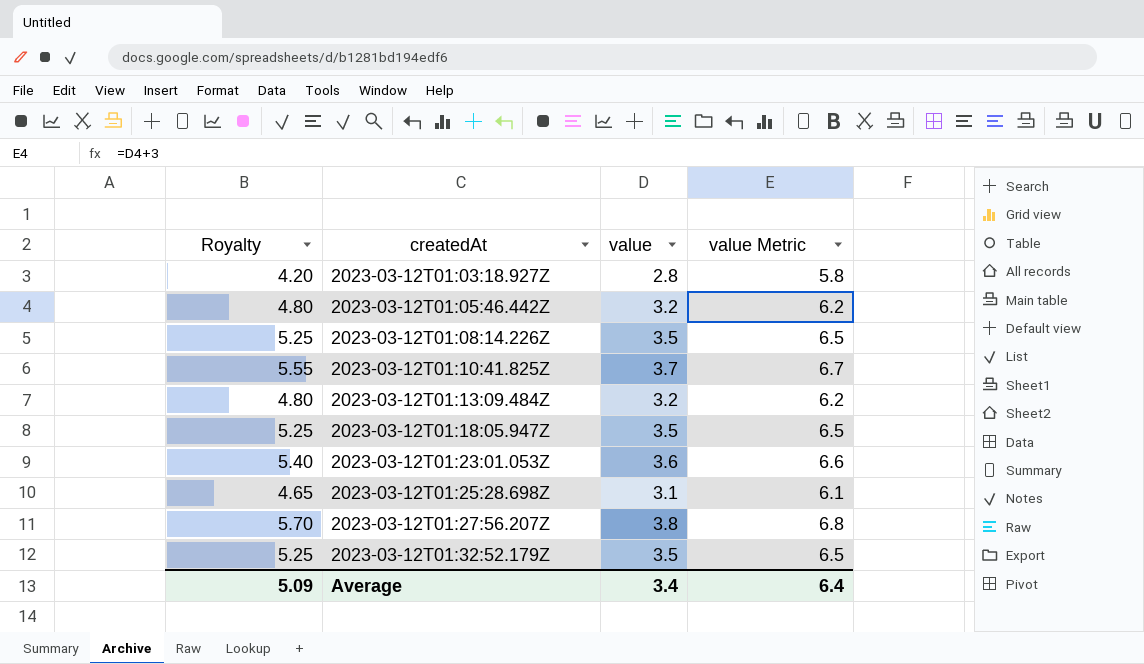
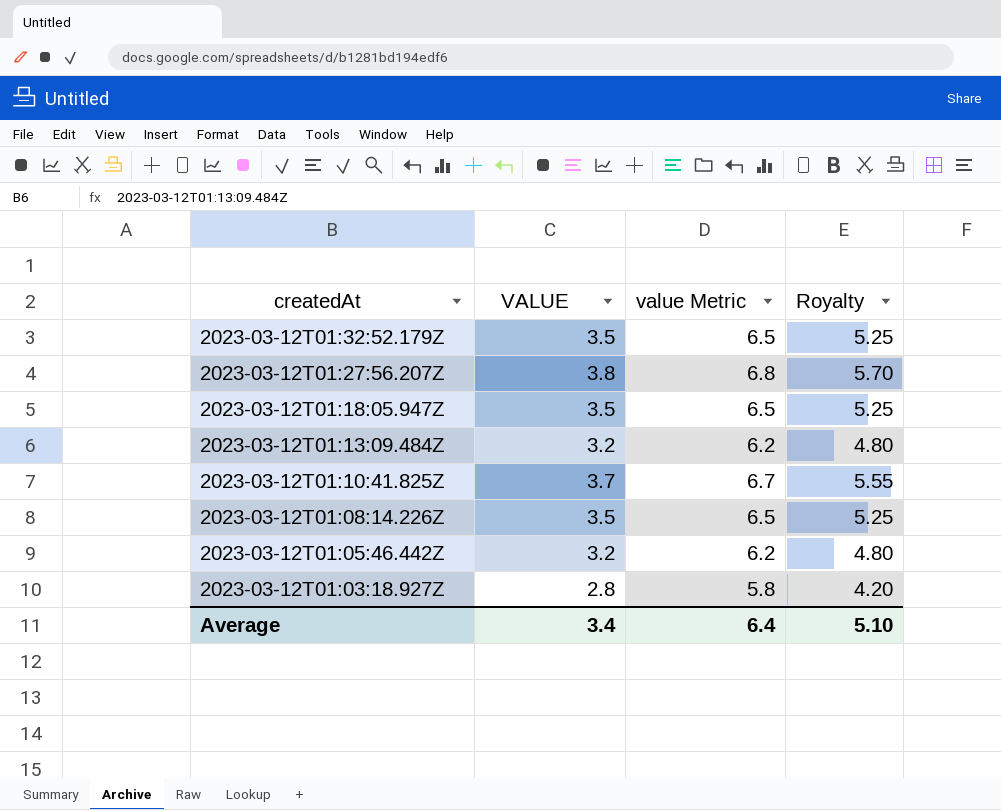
row order: createdAt ascending -> createdAt descending
column name: value -> VALUE
column Royalty | position: 1 -> 4
row 2023-03-12T01:23:01.053Z: 5.40 | 3.6 | 6.6 -> none
row 2023-03-12T01:25:28.698Z: 4.65 | 3.1 | 6.1 -> none
Average | Royalty: 5.09 -> 5.10

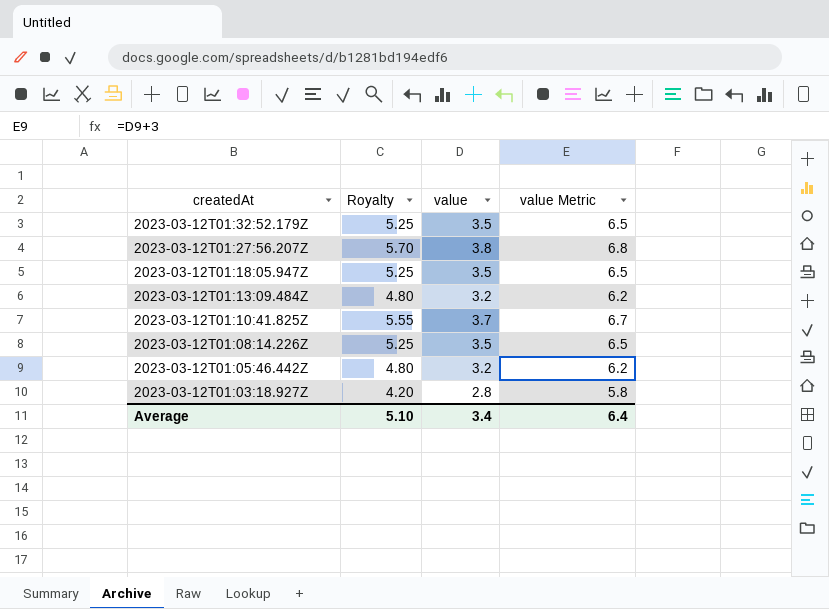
column Royalty | position: 4 -> 2
column name: VALUE -> value

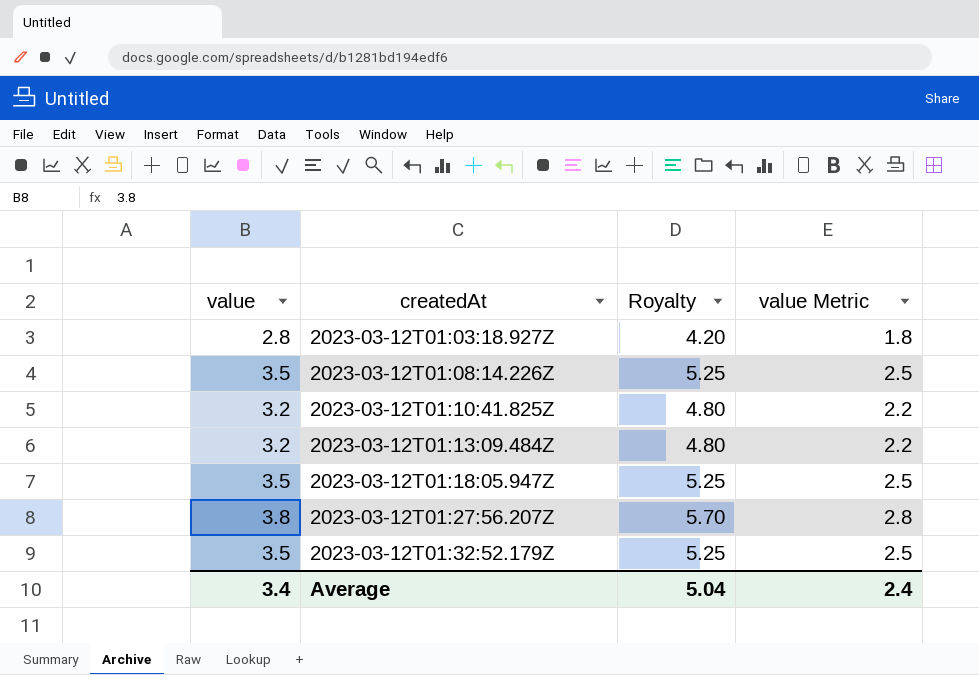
row order: createdAt descending -> createdAt ascending
column value | position: 3 -> 1
column value Metric | formula: [value] + 3 -> [value] - 1
row 2023-03-12T01:05:46.442Z: 4.80 | 3.2 | 6.2 -> none
2023-03-12T01:10:41.825Z | value: 3.7 -> 3.2
2023-03-12T01:10:41.825Z | Royalty: 5.55 -> 4.80
Average | Royalty: 5.10 -> 5.04
Average | value Metric: 6.4 -> 2.4

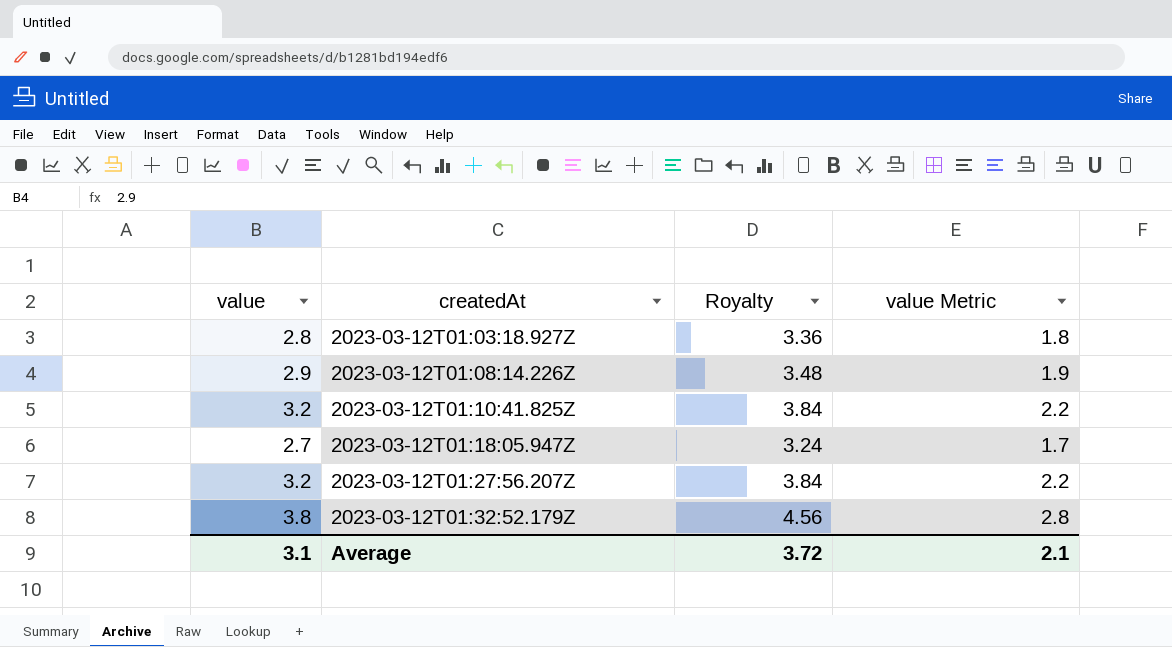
column Royalty | formula: [value] * 1.5 -> [value] * 1.2
row 2023-03-12T01:13:09.484Z: 3.2 | 4.80 | 2.2 -> none
2023-03-12T01:08:14.226Z | value: 3.5 -> 2.9
2023-03-12T01:08:14.226Z | value Metric: 2.5 -> 1.9
2023-03-12T01:18:05.947Z | value: 3.5 -> 2.7
2023-03-12T01:18:05.947Z | value Metric: 2.5 -> 1.7
2023-03-12T01:27:56.207Z | value: 3.8 -> 3.2
2023-03-12T01:27:56.207Z | value Metric: 2.8 -> 2.2
2023-03-12T01:32:52.179Z | value: 3.5 -> 3.8
2023-03-12T01:32:52.179Z | value Metric: 2.5 -> 2.8
Average | value: 3.4 -> 3.1
Average | Royalty: 5.04 -> 3.72
Average | value Metric: 2.4 -> 2.1

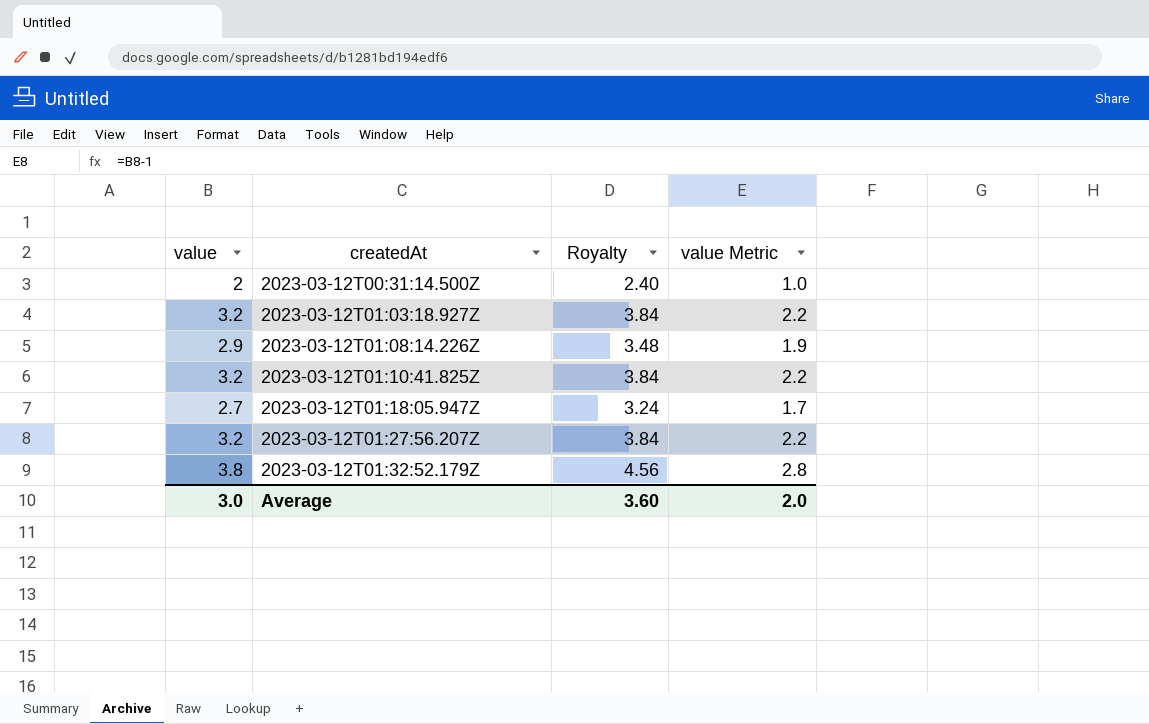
row 2023-03-12T00:31:14.500Z: none -> 2 | 2.40 | 1.0
2023-03-12T01:03:18.927Z | value: 2.8 -> 3.2
2023-03-12T01:03:18.927Z | Royalty: 3.36 -> 3.84
2023-03-12T01:03:18.927Z | value Metric: 1.8 -> 2.2
Average | value: 3.1 -> 3.0
Average | Royalty: 3.72 -> 3.60
Average | value Metric: 2.1 -> 2.0

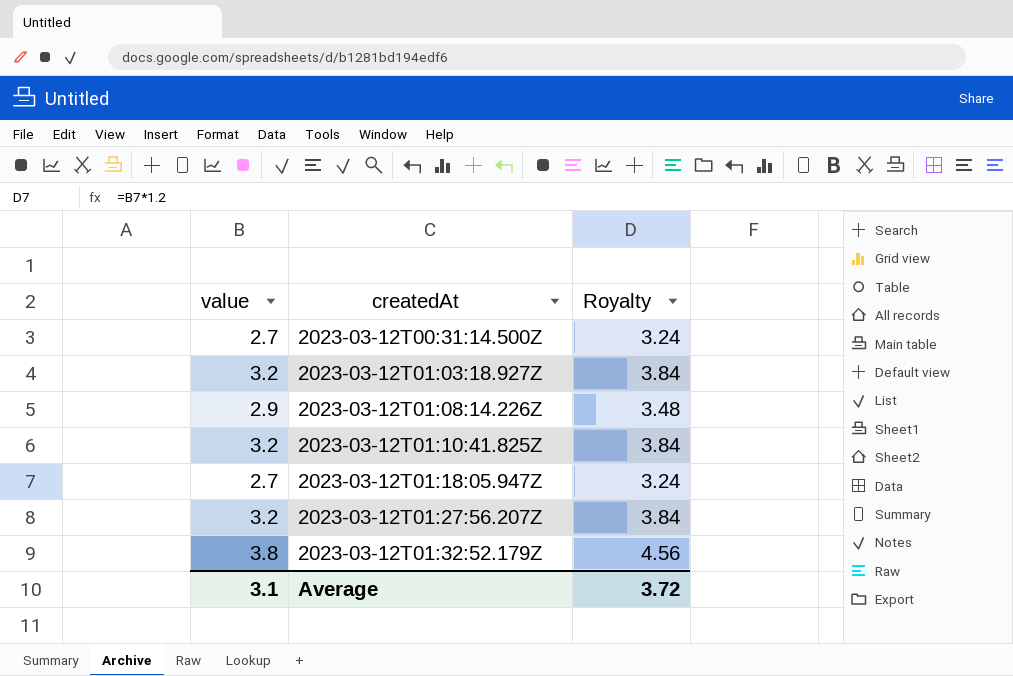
column value Metric | formula: [value] - 1 -> none
2023-03-12T00:31:14.500Z | value: 2 -> 2.7
2023-03-12T00:31:14.500Z | Royalty: 2.40 -> 3.24
Average | value: 3.0 -> 3.1
Average | Royalty: 3.60 -> 3.72

